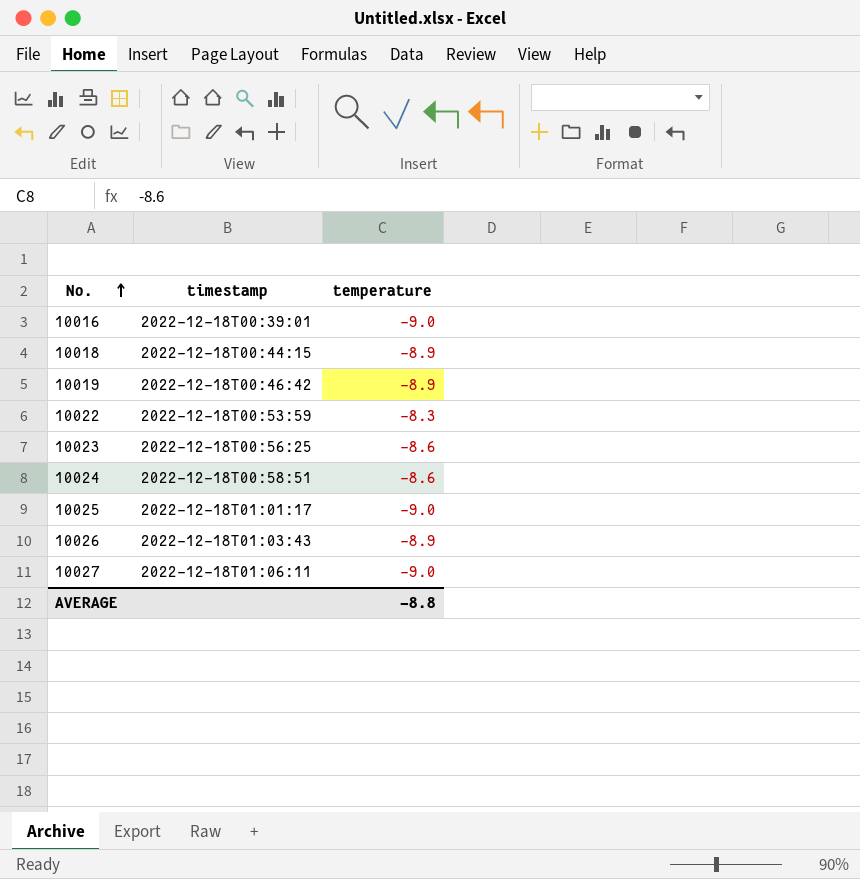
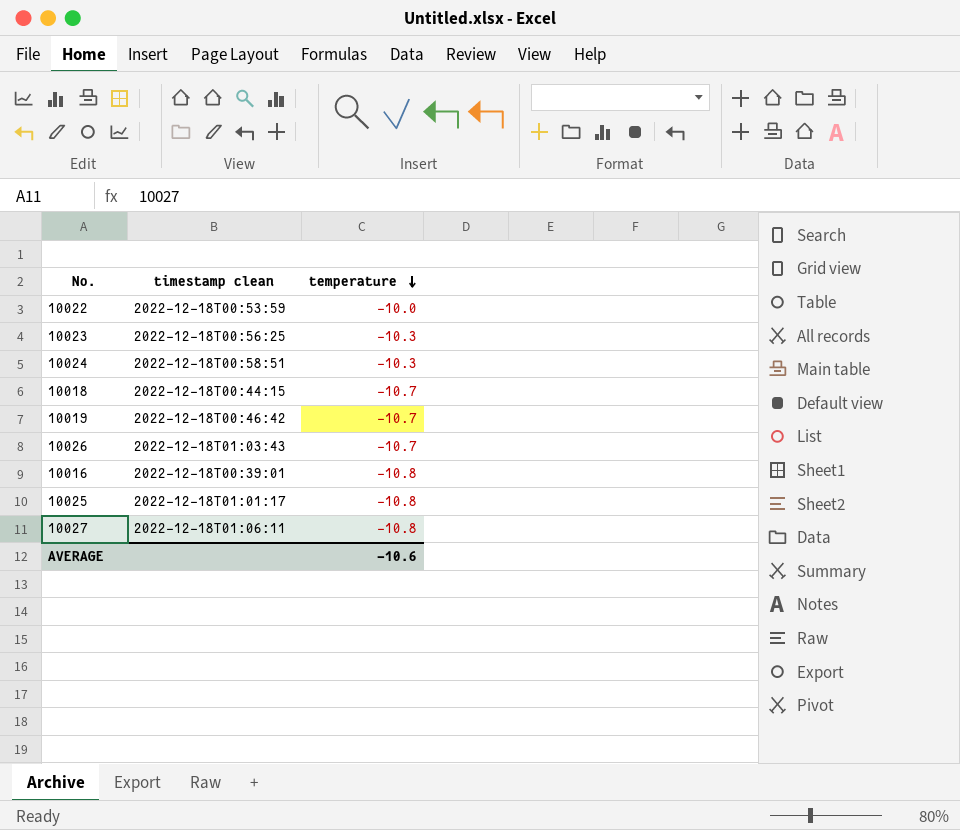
row order: No. ascending -> temperature descending
column name: timestamp -> timestamp clean
10022 | temperature: -8.3 -> -10.0
10023 | temperature: -8.6 -> -10.3
10024 | temperature: -8.6 -> -10.3
10018 | temperature: -8.9 -> -10.7
10019 | temperature: -8.9 -> -10.7
10026 | temperature: -8.9 -> -10.7
10016 | temperature: -9.0 -> -10.8
10025 | temperature: -9.0 -> -10.8
10027 | temperature: -9.0 -> -10.8
AVERAGE | temperature: -8.8 -> -10.6

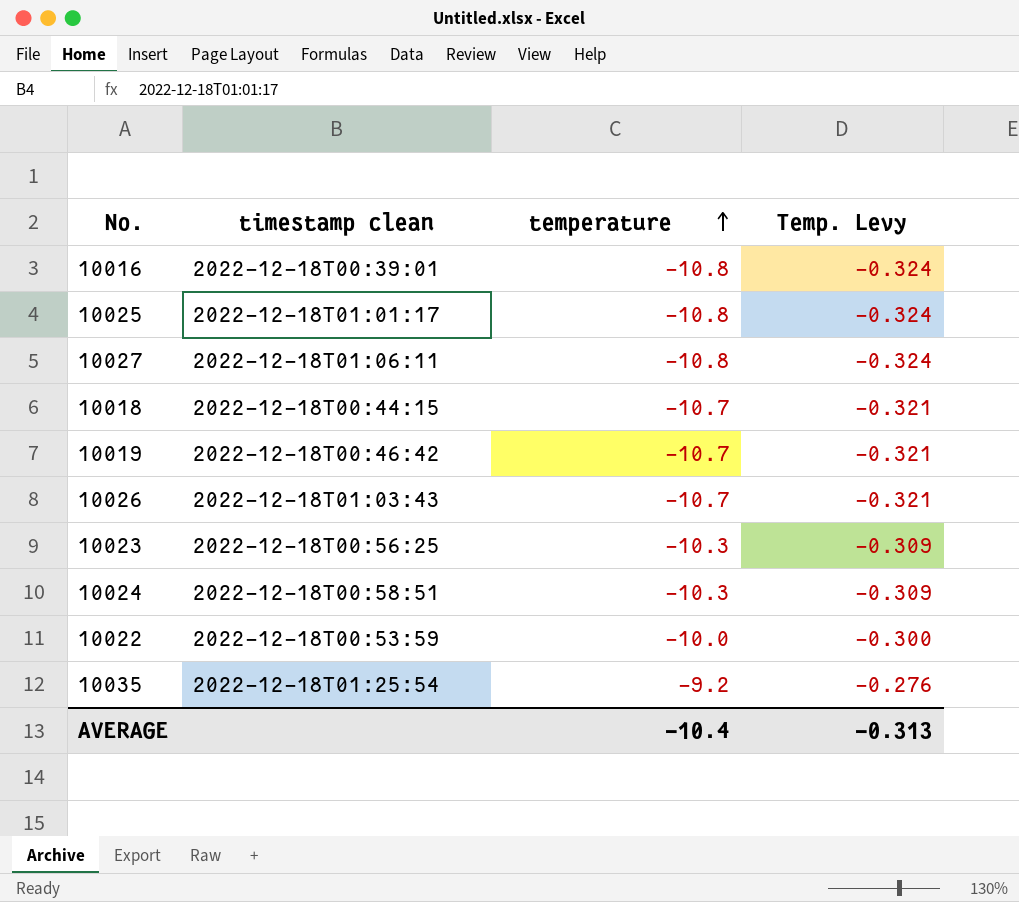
row order: temperature descending -> temperature ascending
column Temp. Levy | formula: none -> [temperature] * 0.03
row 10035: none -> 2022-12-18T01:25:54 | -9.2 | -0.276
AVERAGE | temperature: -10.6 -> -10.4

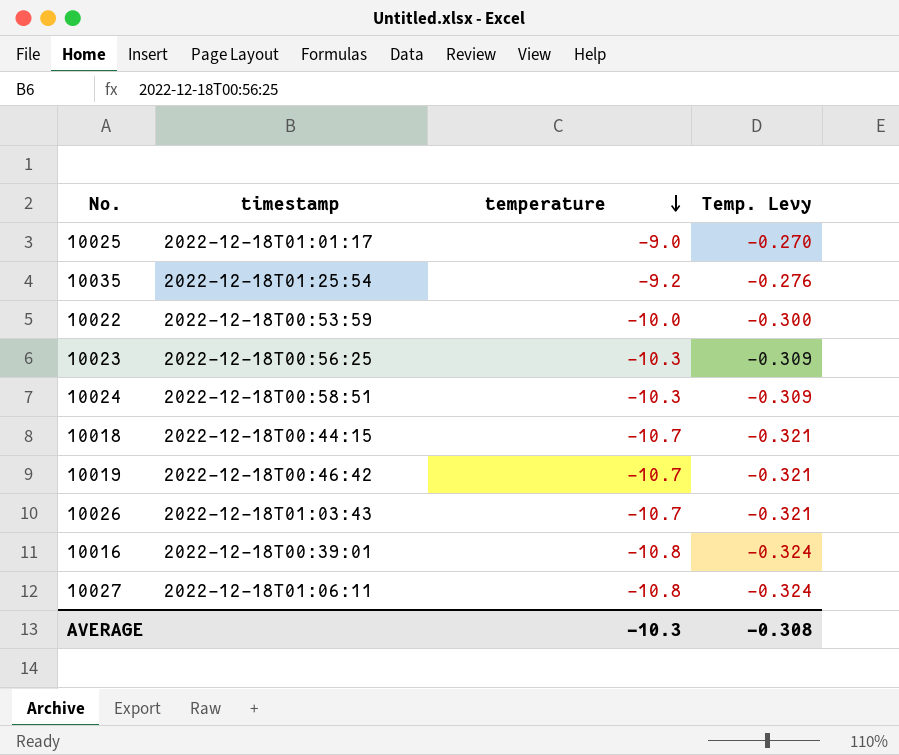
row order: temperature ascending -> temperature descending
column name: timestamp clean -> timestamp
10025 | temperature: -10.8 -> -9.0
10025 | Temp. Levy: -0.324 -> -0.270
AVERAGE | temperature: -10.4 -> -10.3
AVERAGE | Temp. Levy: -0.313 -> -0.308

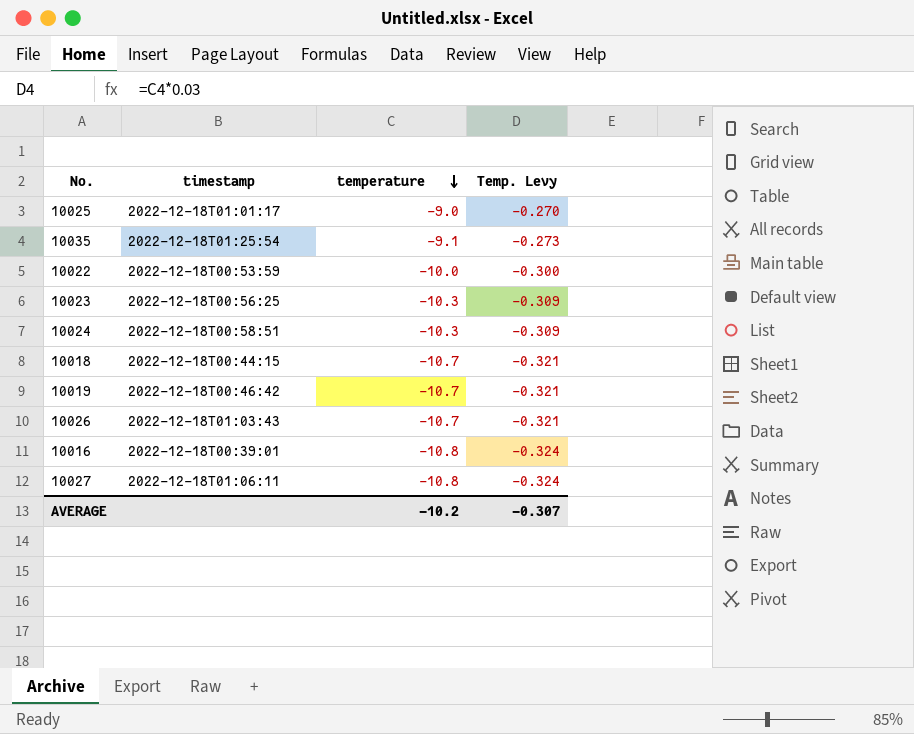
10035 | temperature: -9.2 -> -9.1
10035 | Temp. Levy: -0.276 -> -0.273
AVERAGE | temperature: -10.3 -> -10.2
AVERAGE | Temp. Levy: -0.308 -> -0.307

